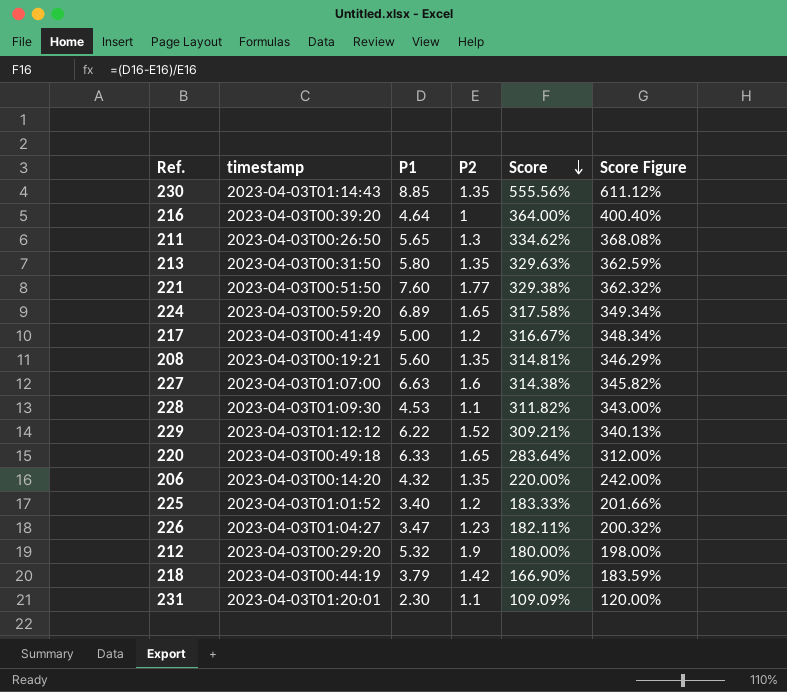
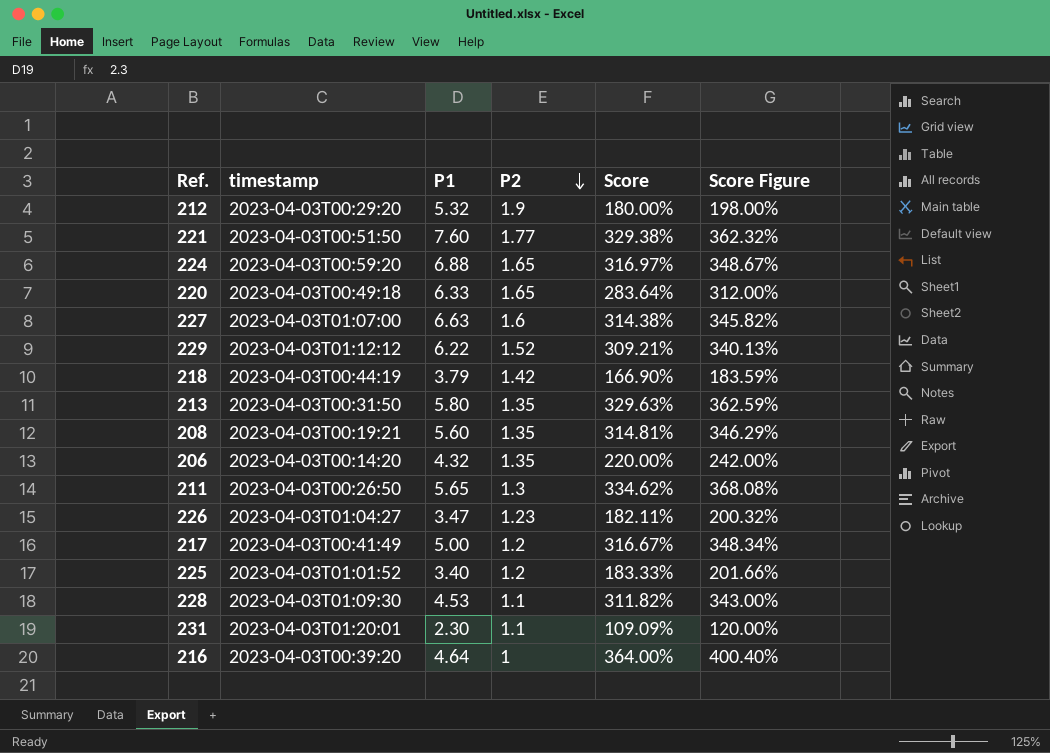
row order: Score descending -> P2 descending
row 230: 2023-04-03T01:14:43 | 8.85 | 1.35 | 555.56% | 611.12% -> none
224 | P1: 6.89 -> 6.88
224 | Score: 317.58% -> 316.97%
224 | Score Figure: 349.34% -> 348.67%

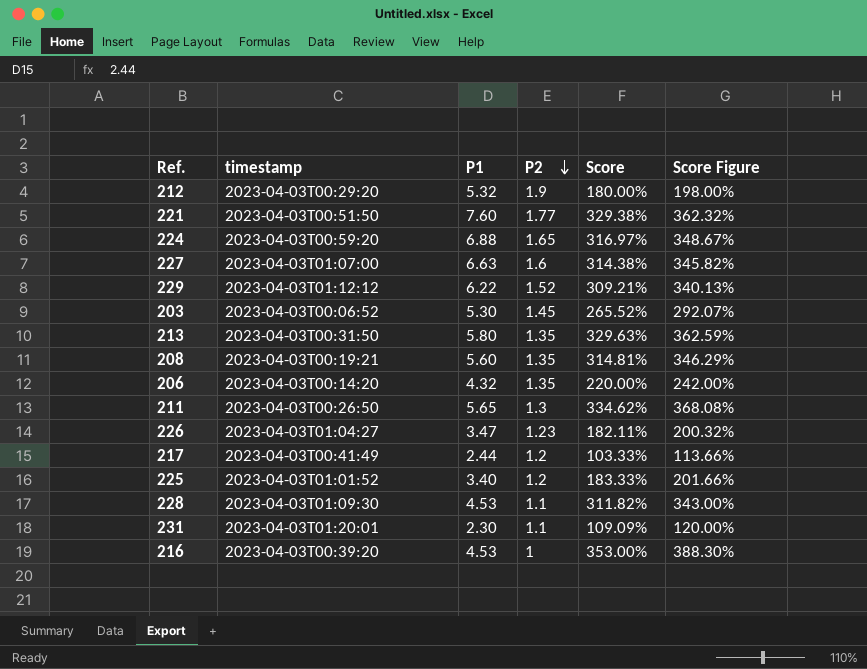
row 220: 2023-04-03T00:49:18 | 6.33 | 1.65 | 283.64% | 312.00% -> none
row 218: 2023-04-03T00:44:19 | 3.79 | 1.42 | 166.90% | 183.59% -> none
row 203: none -> 2023-04-03T00:06:52 | 5.30 | 1.45 | 265.52% | 292.07%
217 | P1: 5.00 -> 2.44
217 | Score: 316.67% -> 103.33%
217 | Score Figure: 348.34% -> 113.66%
216 | P1: 4.64 -> 4.53
216 | Score: 364.00% -> 353.00%
216 | Score Figure: 400.40% -> 388.30%

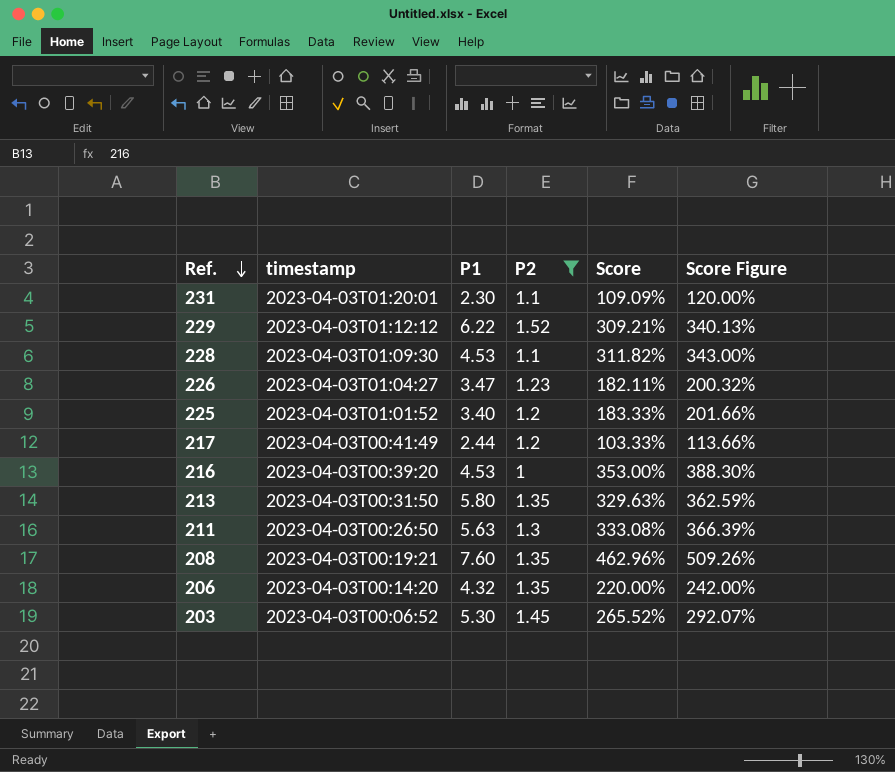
filter: none -> P2 <= 1.52
row order: P2 descending -> Ref. descending
211 | P1: 5.65 -> 5.63
211 | Score: 334.62% -> 333.08%
211 | Score Figure: 368.08% -> 366.39%
208 | P1: 5.60 -> 7.60
208 | Score: 314.81% -> 462.96%
208 | Score Figure: 346.29% -> 509.26%

